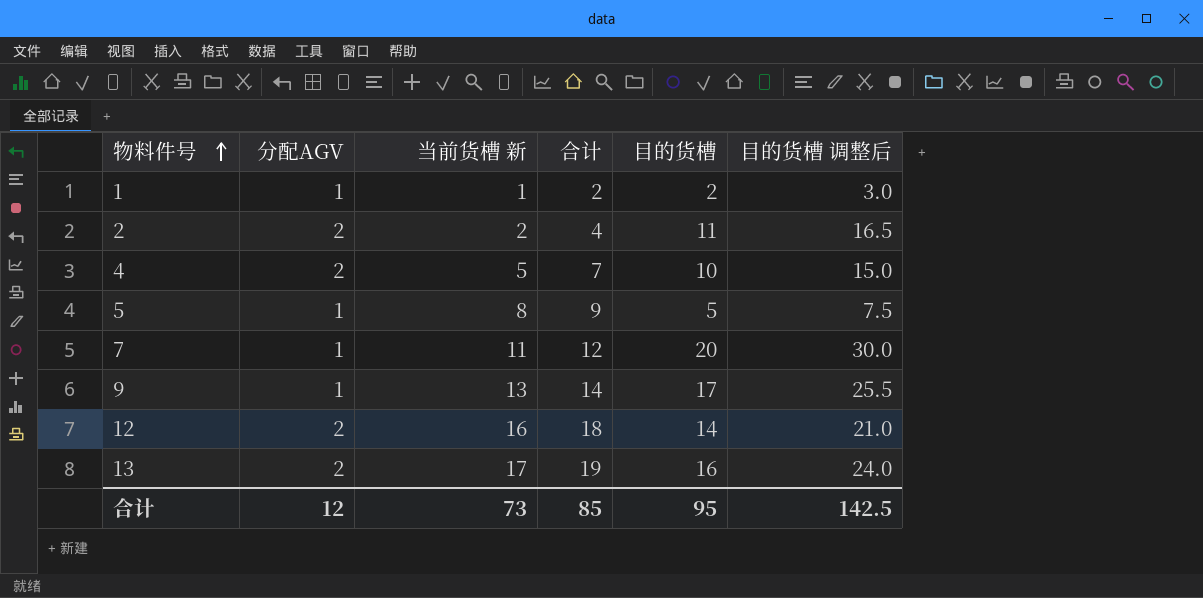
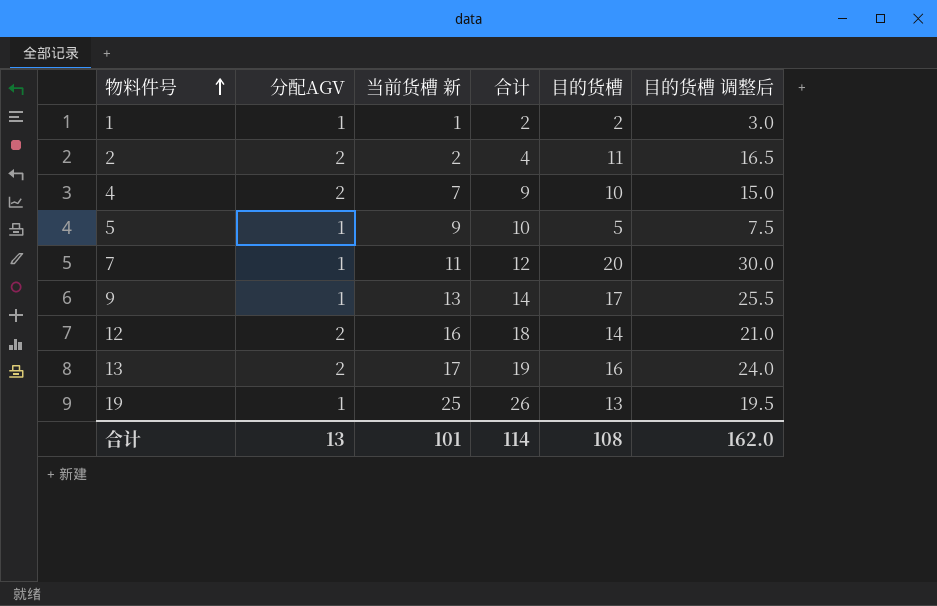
4 | 当前货槽 新: 5 -> 7
4 | 合计: 7 -> 9
5 | 当前货槽 新: 8 -> 9
5 | 合计: 9 -> 10
row 19: none -> 1 | 25 | 26 | 13 | 19.5
合计 | 分配AGV: 12 -> 13
合计 | 当前货槽 新: 73 -> 101
合计 | 合计: 85 -> 114
合计 | 目的货槽: 95 -> 108
合计 | 目的货槽 调整后: 142.5 -> 162.0

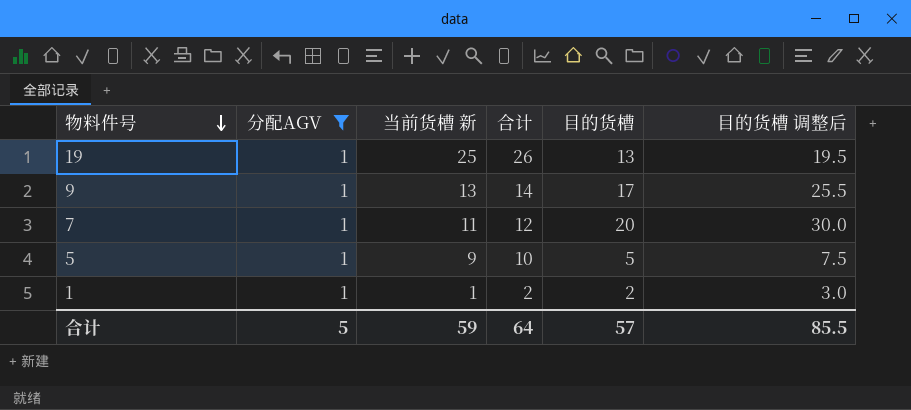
filter: none -> 分配AGV = 1
row order: 物料件号 ascending -> 物料件号 descending
合计 | 分配AGV: 13 -> 5
合计 | 当前货槽 新: 101 -> 59
合计 | 合计: 114 -> 64
合计 | 目的货槽: 108 -> 57
合计 | 目的货槽 调整后: 162.0 -> 85.5

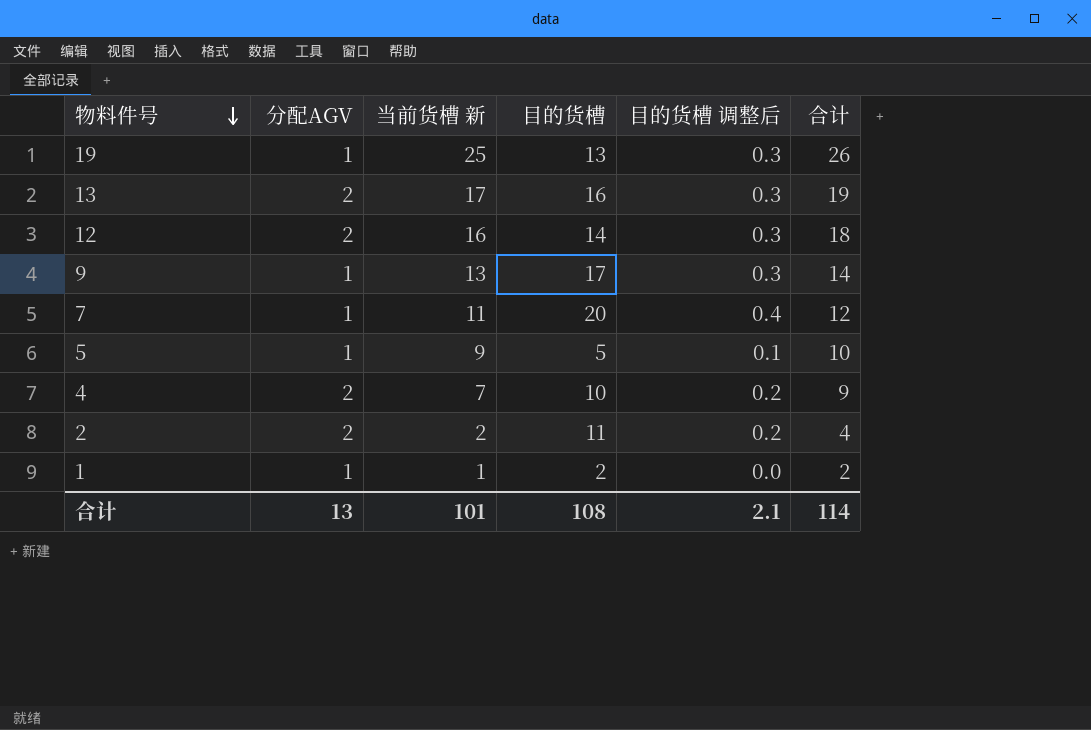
filter: 分配AGV = 1 -> none
column 目的货槽 调整后 | formula: [目的货槽] * 1.5 -> [目的货槽] * 0.02
column 合计 | position: 4 -> 6
合计 | 分配AGV: 5 -> 13
合计 | 当前货槽 新: 59 -> 101
合计 | 目的货槽: 57 -> 108
合计 | 目的货槽 调整后: 85.5 -> 2.1
合计 | 合计: 64 -> 114

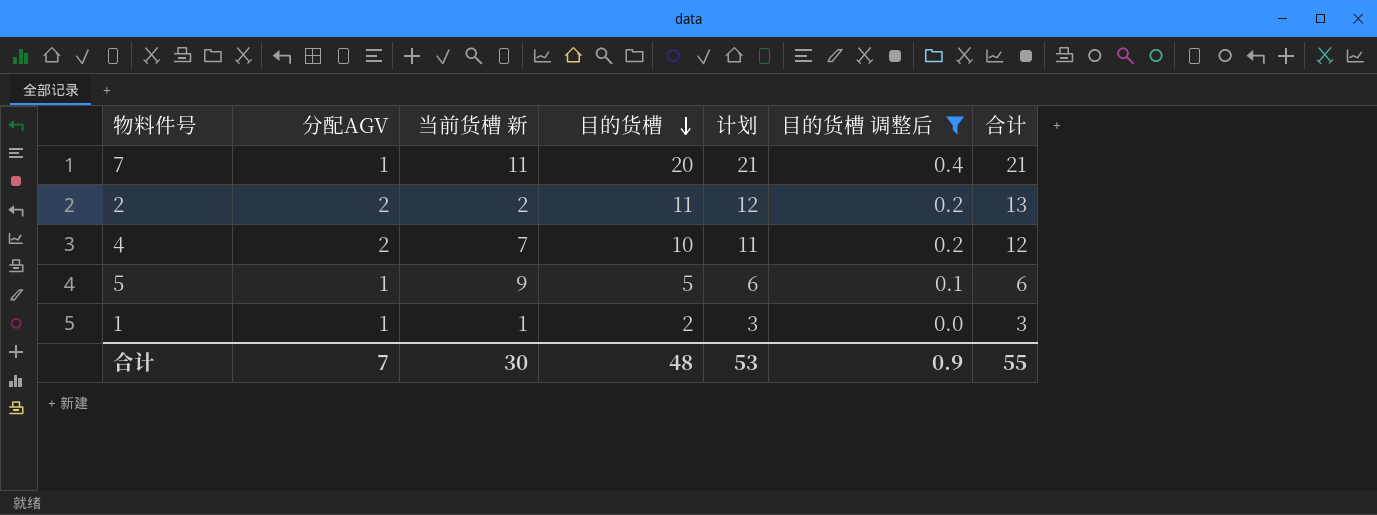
filter: none -> 目的货槽 调整后 != 0.3
row order: 物料件号 descending -> 目的货槽 descending
column 计划 | formula: none -> [目的货槽] + 1
column 合计 | formula: [分配AGV] + [当前货槽 新] -> [分配AGV] + [目的货槽]
合计 | 分配AGV: 13 -> 7
合计 | 当前货槽 新: 101 -> 30
合计 | 目的货槽: 108 -> 48
合计 | 目的货槽 调整后: 2.1 -> 0.9
合计 | 合计: 114 -> 55

